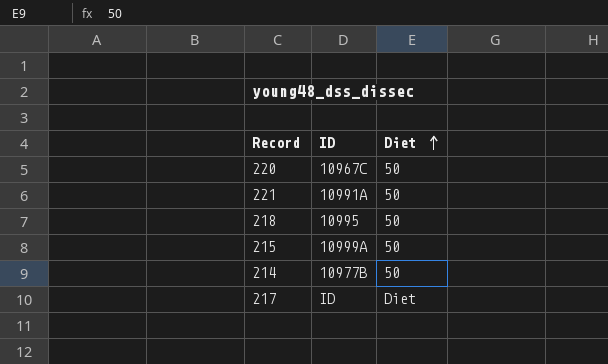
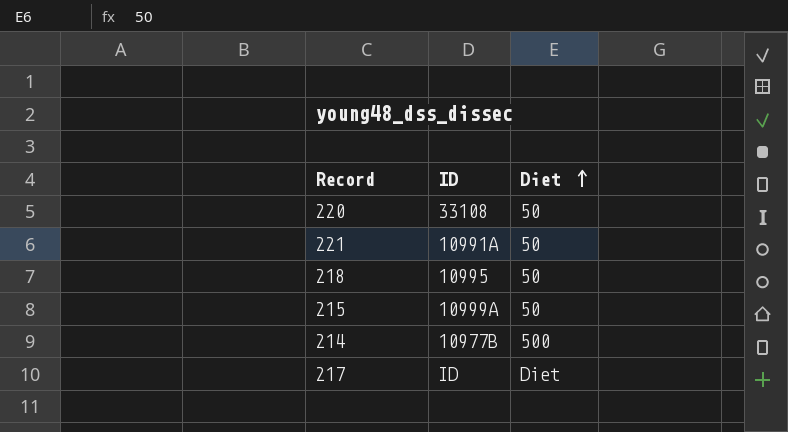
220 | ID: 10967C -> 33108
214 | Diet: 50 -> 500

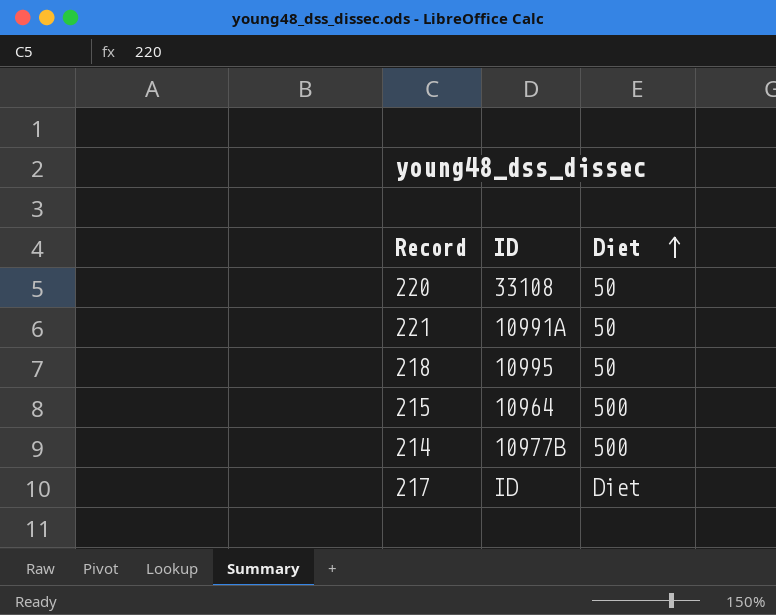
215 | ID: 10999A -> 10964
215 | Diet: 50 -> 500

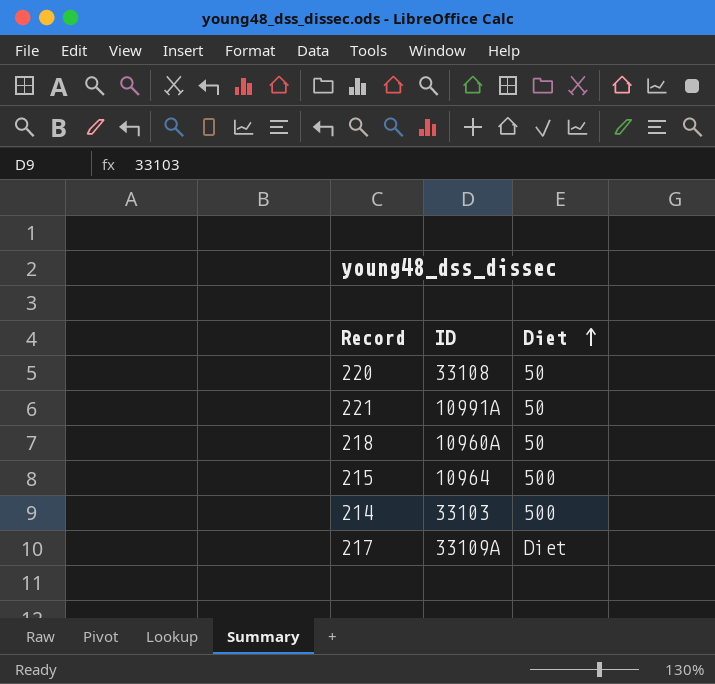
218 | ID: 10995 -> 10960A
214 | ID: 10977B -> 33103
217 | ID: ID -> 33109A

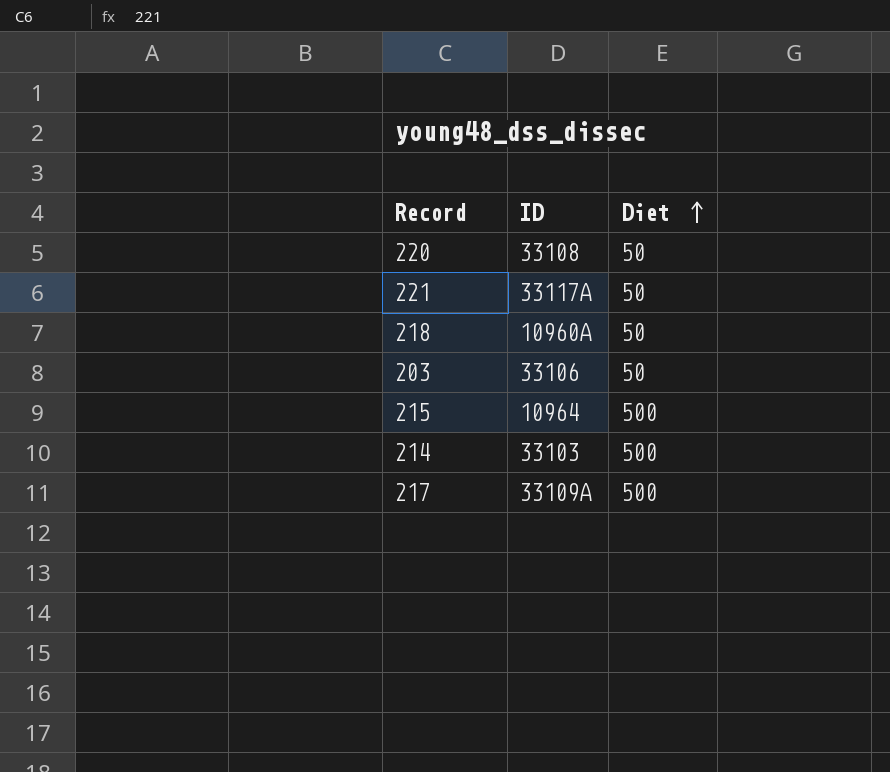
221 | ID: 10991A -> 33117A
row 203: none -> 33106 | 50
217 | Diet: Diet -> 500

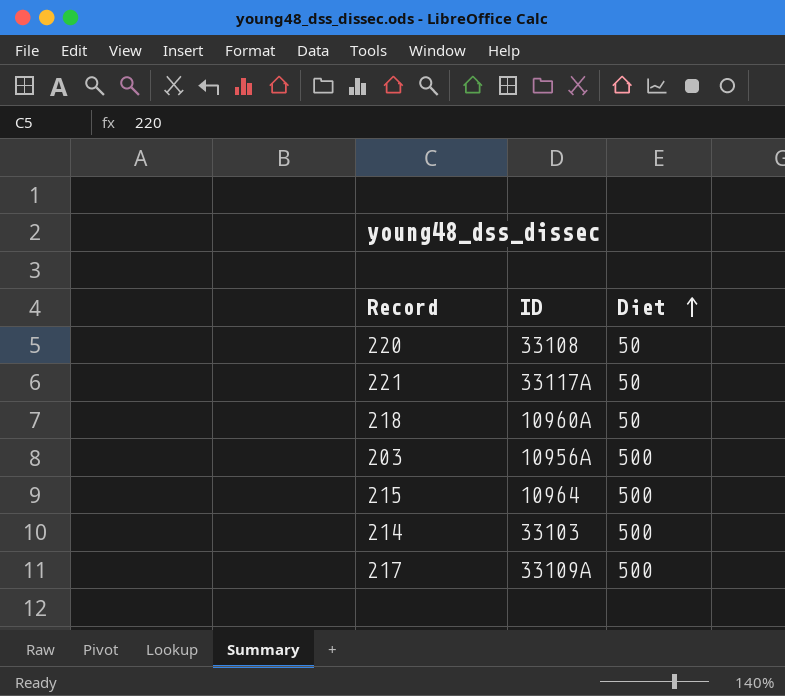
203 | ID: 33106 -> 10956A
203 | Diet: 50 -> 500

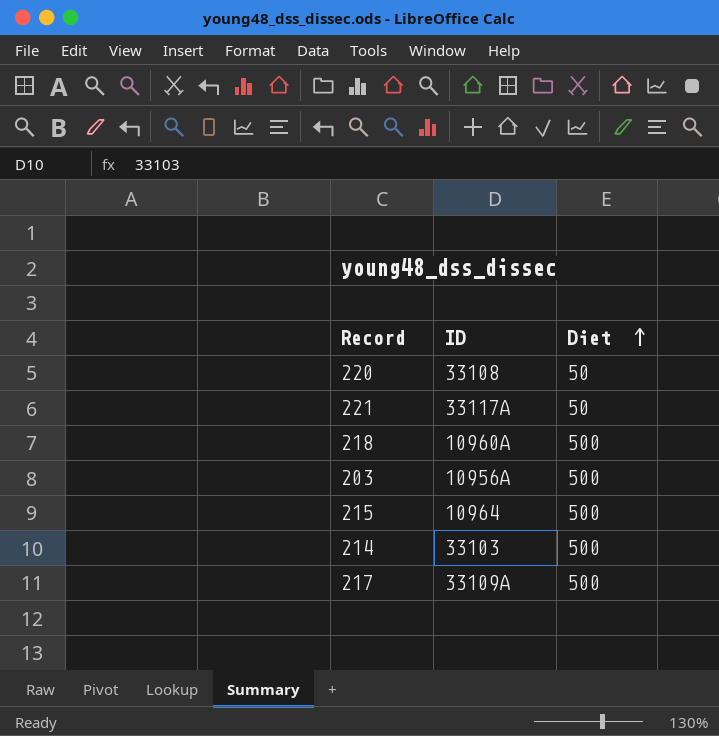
218 | Diet: 50 -> 500

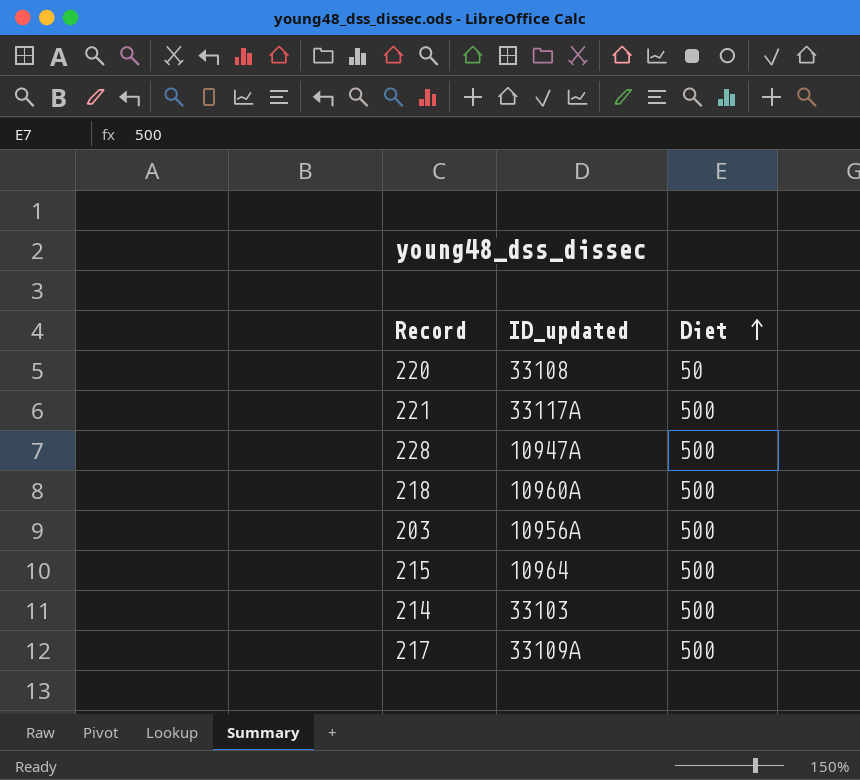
column name: ID -> ID_updated
221 | Diet: 50 -> 500
row 228: none -> 10947A | 500

